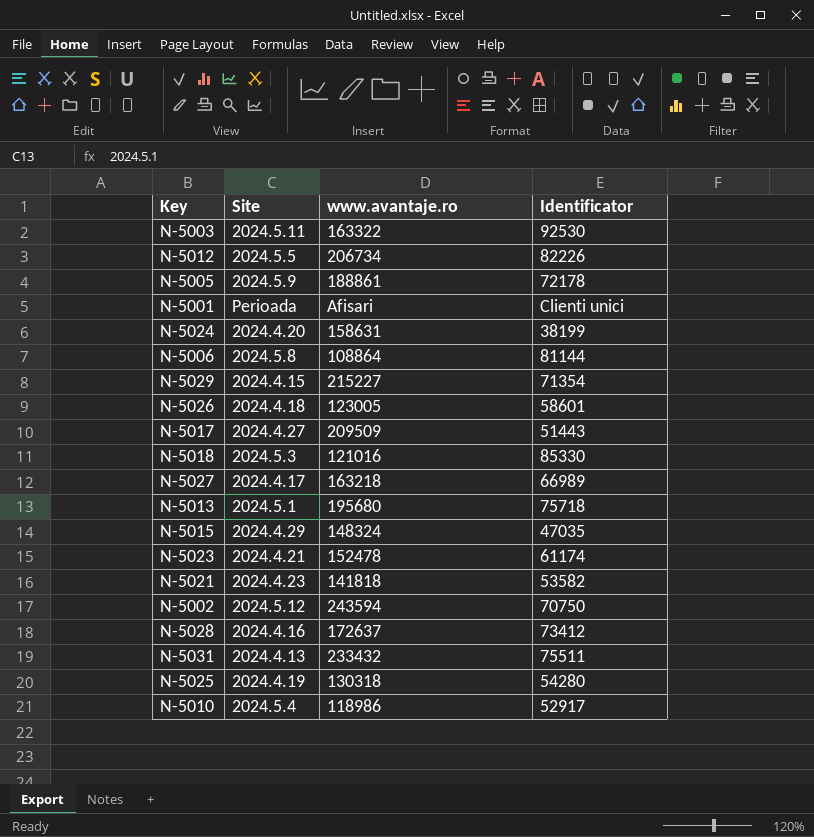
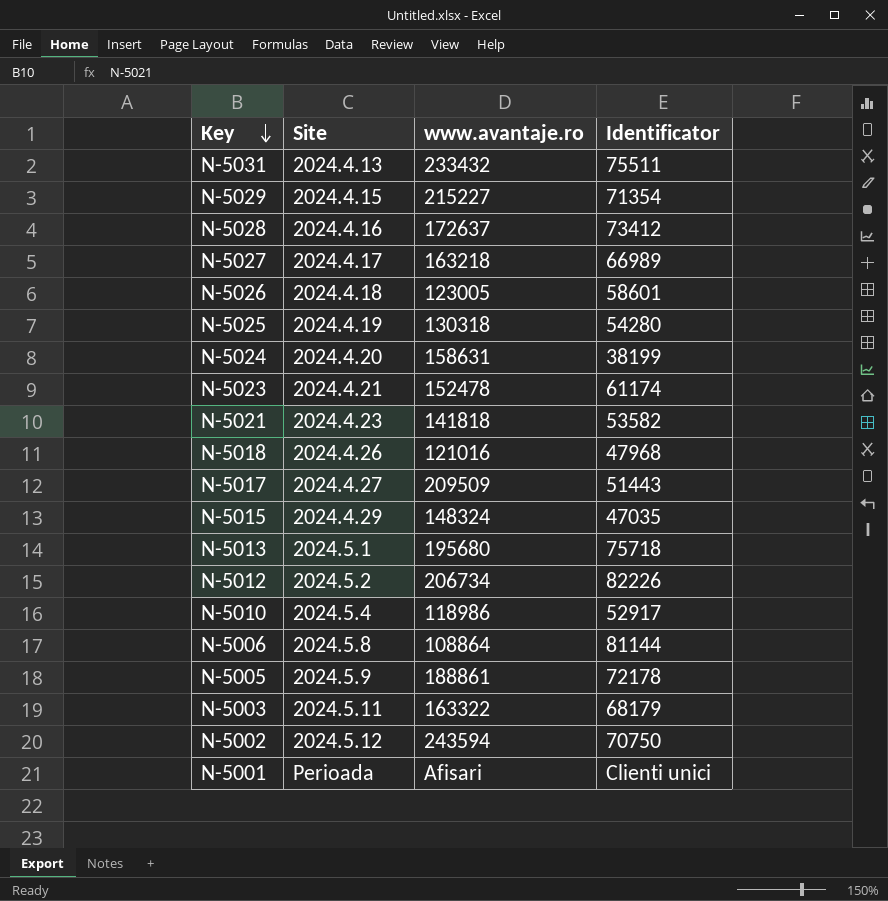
row order: none -> Key descending
N-5018 | Site: 2024.5.3 -> 2024.4.26
N-5018 | Identificator: 85330 -> 47968
N-5012 | Site: 2024.5.5 -> 2024.5.2
N-5003 | Identificator: 92530 -> 68179

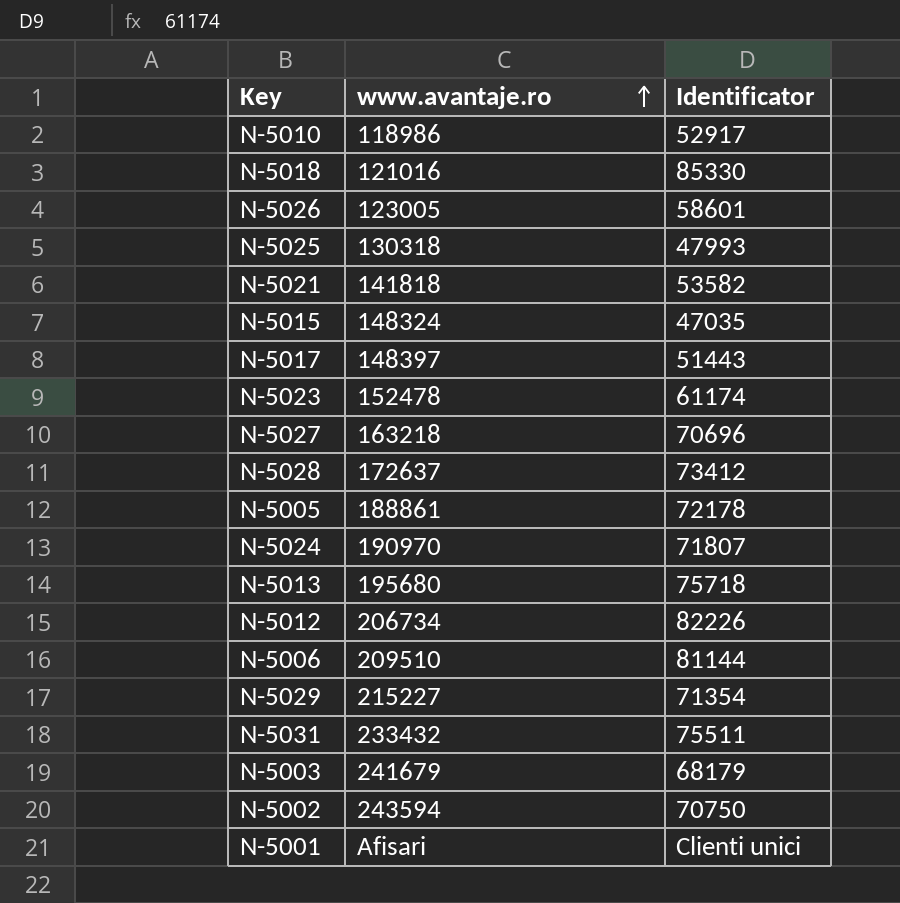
row order: Key descending -> www.avantaje.ro ascending
column Site | position: 2 -> none
N-5018 | Identificator: 47968 -> 85330
N-5025 | Identificator: 54280 -> 47993
N-5017 | www.avantaje.ro: 209509 -> 148397
N-5027 | Identificator: 66989 -> 70696
N-5024 | www.avantaje.ro: 158631 -> 190970
N-5024 | Identificator: 38199 -> 71807
N-5006 | www.avantaje.ro: 108864 -> 209510
N-5003 | www.avantaje.ro: 163322 -> 241679

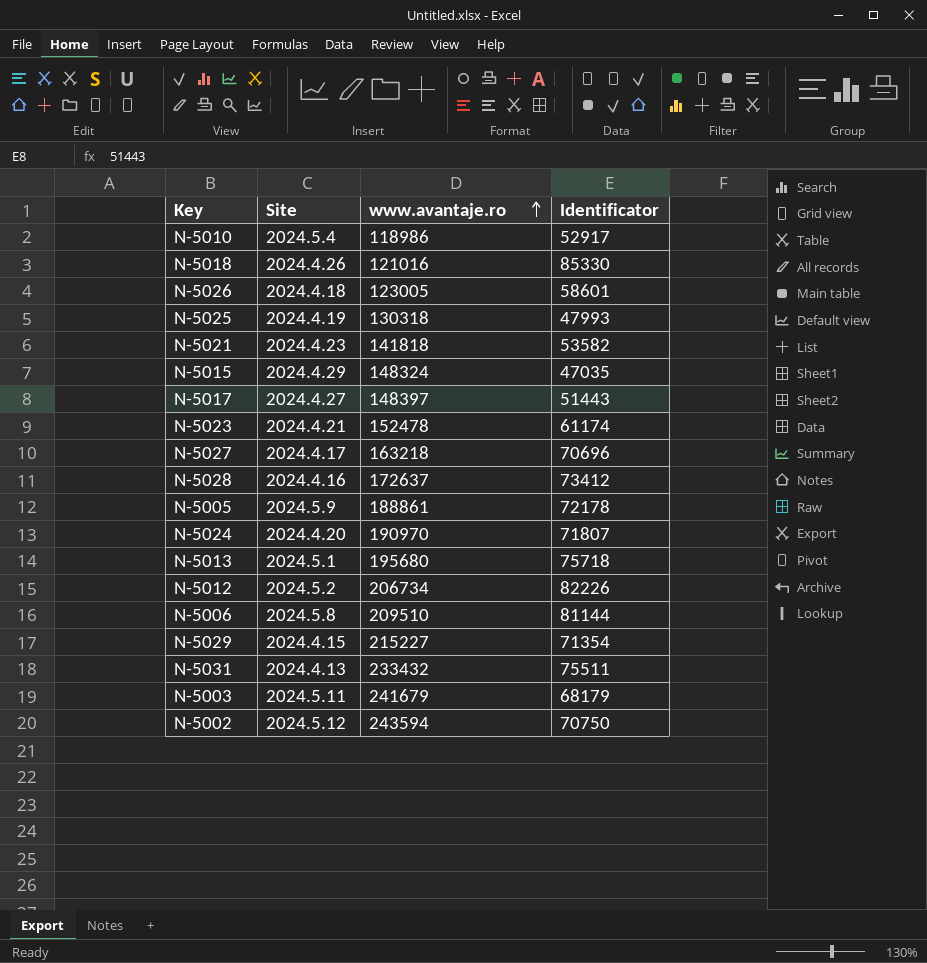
column Site | position: none -> 2
row N-5001: Afisari | Clienti unici -> none

